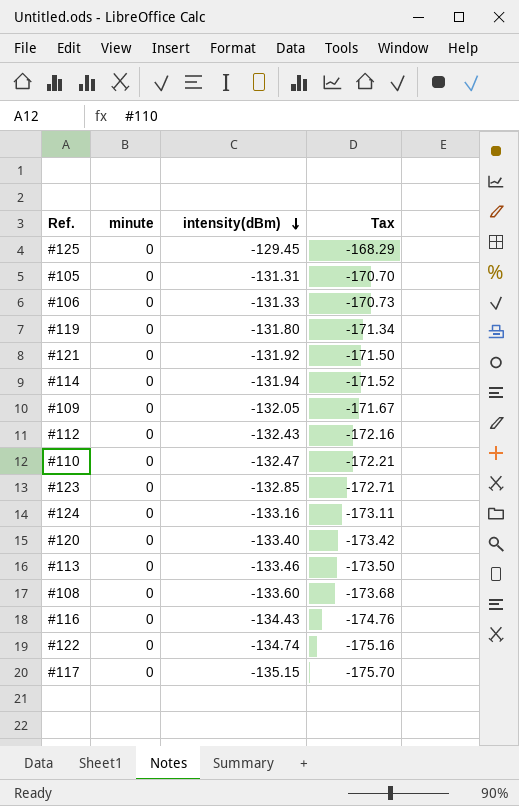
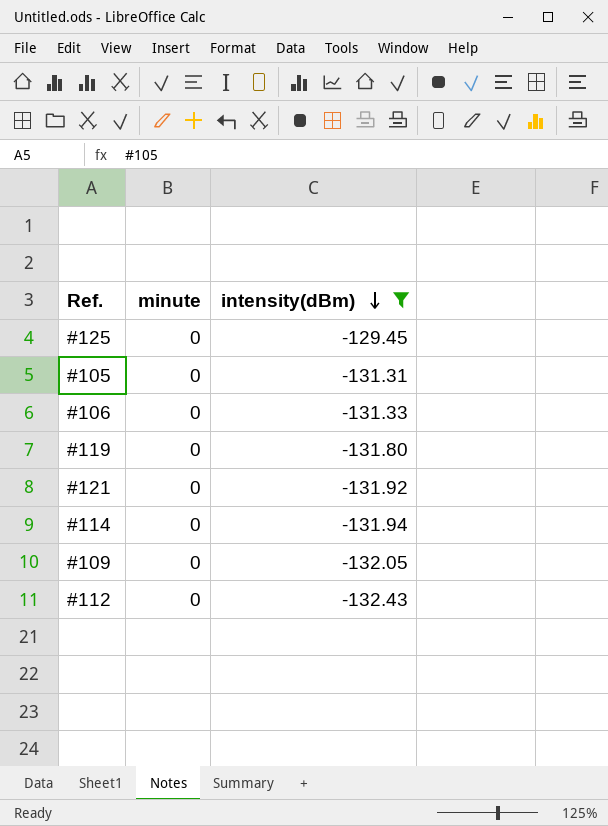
filter: none -> intensity(dBm) >= -132.43
column Tax | formula: [intensity(dBm)] * 1.3 -> none

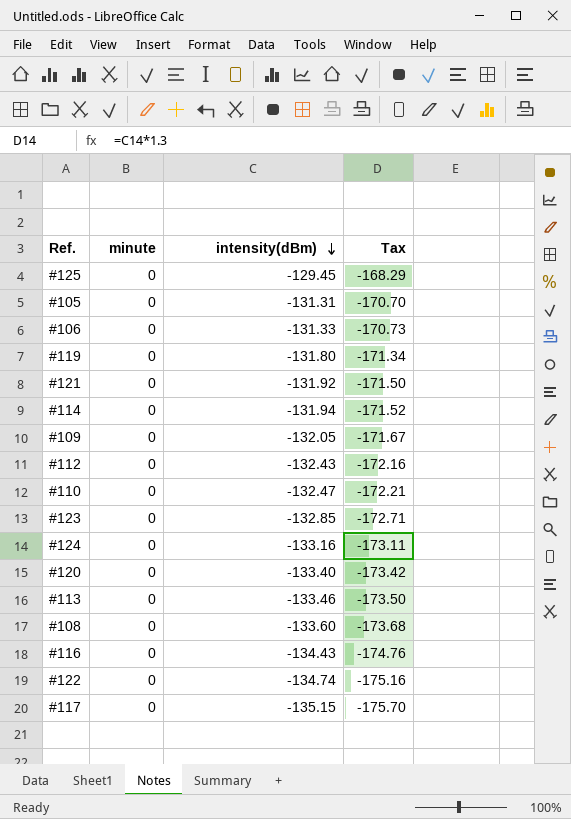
filter: intensity(dBm) >= -132.43 -> none
column Tax | formula: none -> [intensity(dBm)] * 1.3

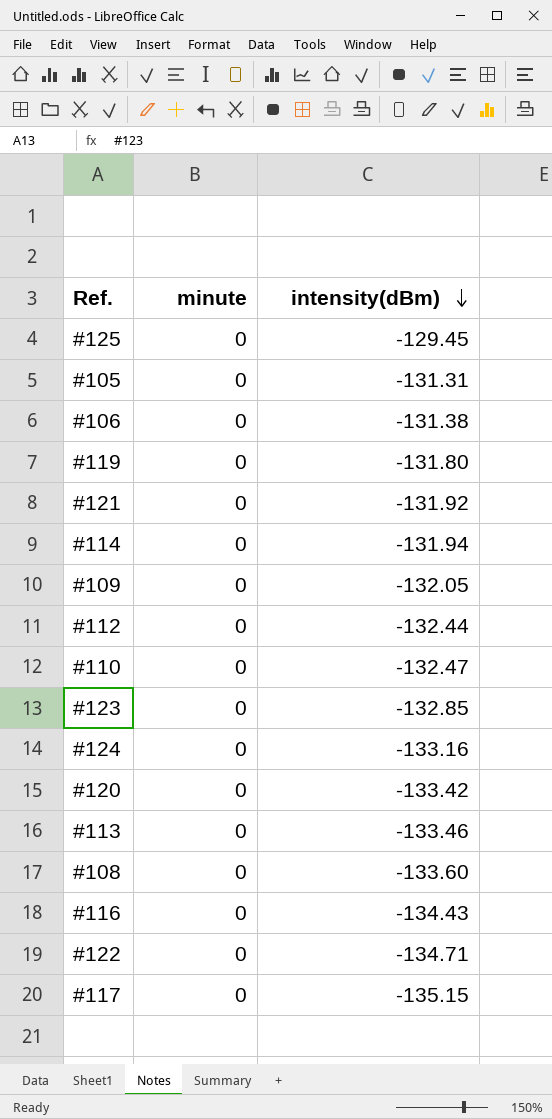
column Tax | formula: [intensity(dBm)] * 1.3 -> none
#106 | intensity(dBm): -131.33 -> -131.38
#112 | intensity(dBm): -132.43 -> -132.44
#120 | intensity(dBm): -133.40 -> -133.42
#122 | intensity(dBm): -134.74 -> -134.71

